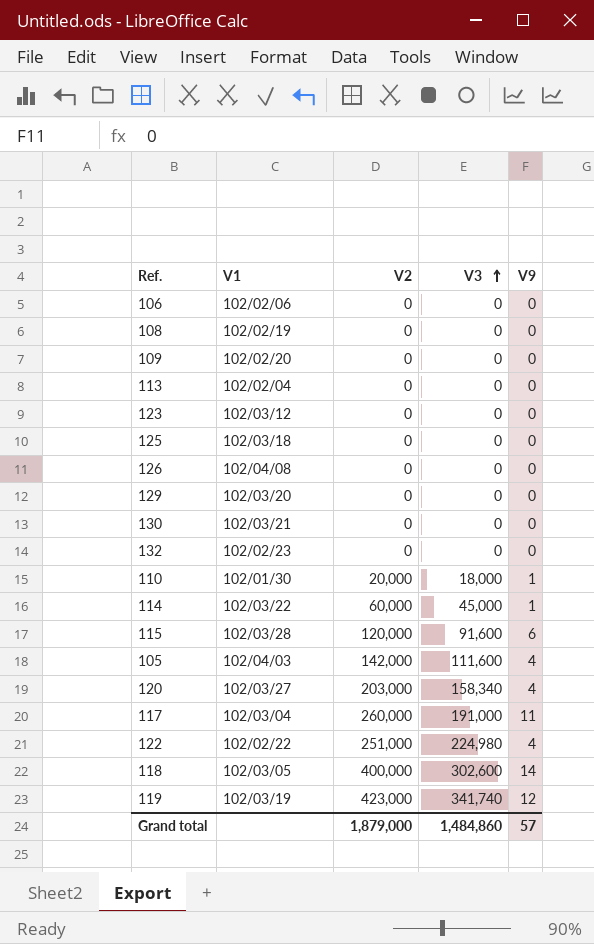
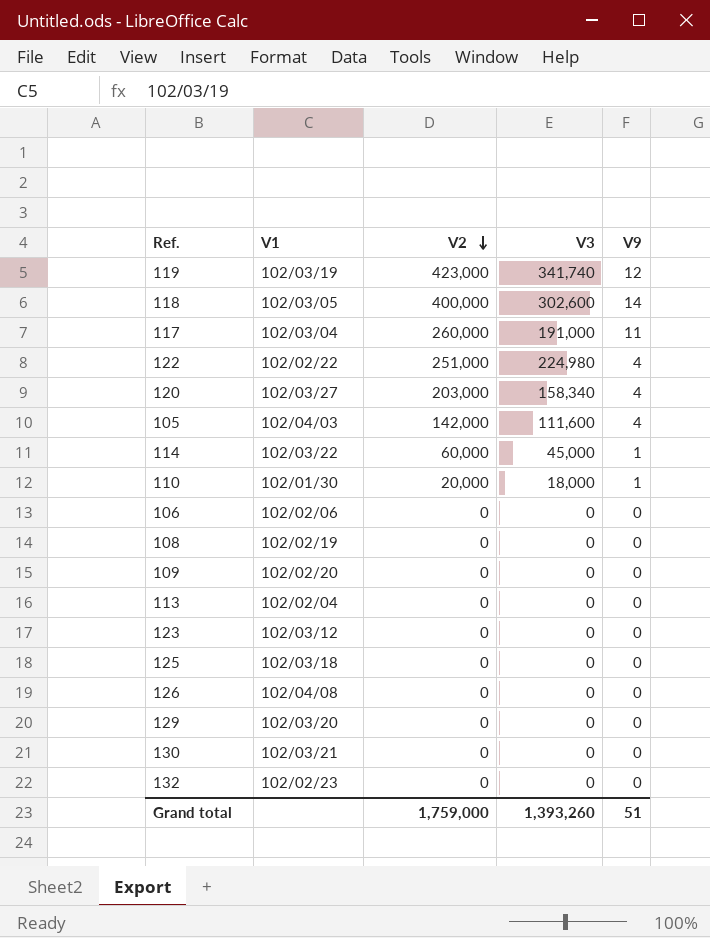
row order: V3 ascending -> V2 descending
row 115: 102/03/28 | 120,000 | 91,600 | 6 -> none
Grand total | V2: 1,879,000 -> 1,759,000
Grand total | V3: 1,484,860 -> 1,393,260
Grand total | V9: 57 -> 51

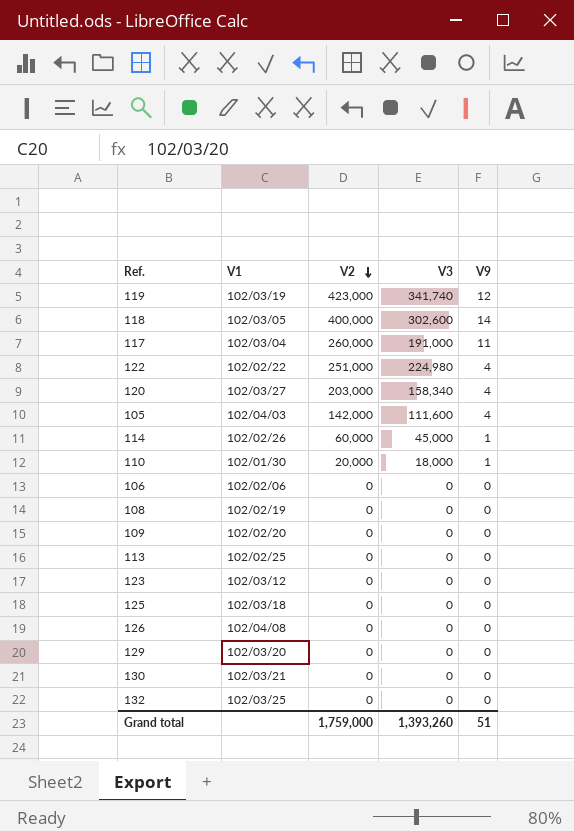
114 | V1: 102/03/22 -> 102/02/26
113 | V1: 102/02/04 -> 102/02/25
132 | V1: 102/02/23 -> 102/03/25

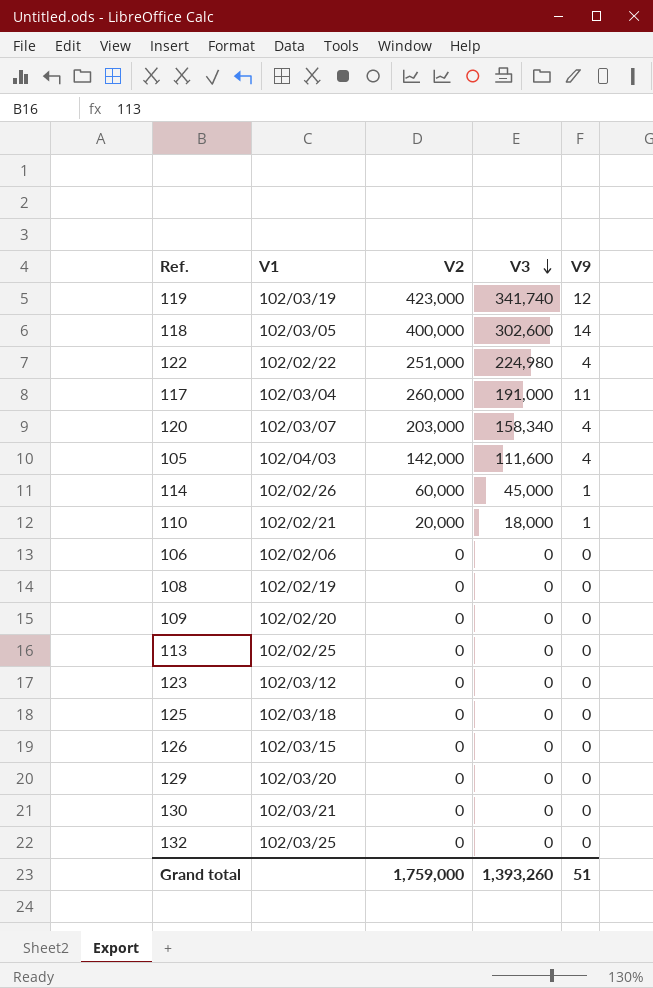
row order: V2 descending -> V3 descending
120 | V1: 102/03/27 -> 102/03/07
110 | V1: 102/01/30 -> 102/02/21
126 | V1: 102/04/08 -> 102/03/15

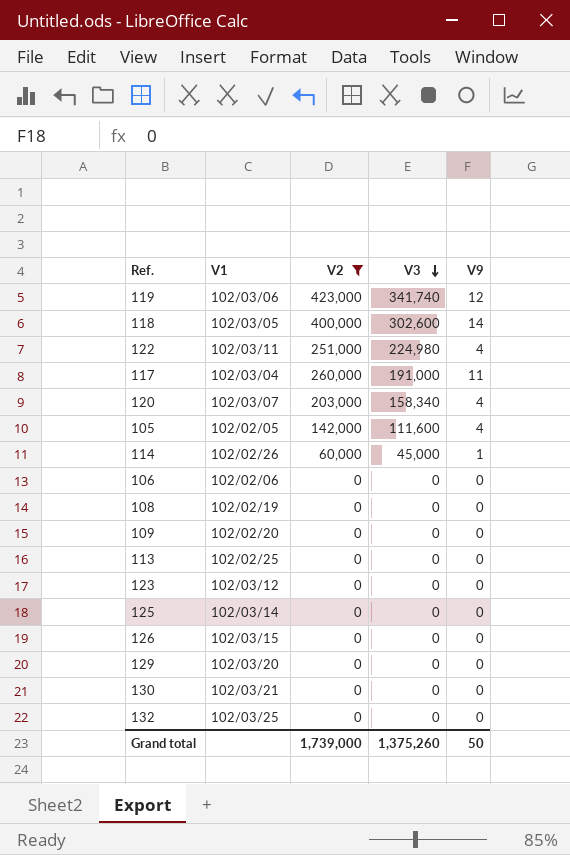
filter: none -> V2 != 20,000
119 | V1: 102/03/19 -> 102/03/06
122 | V1: 102/02/22 -> 102/03/11
105 | V1: 102/04/03 -> 102/02/05
125 | V1: 102/03/18 -> 102/03/14
Grand total | V2: 1,759,000 -> 1,739,000
Grand total | V3: 1,393,260 -> 1,375,260
Grand total | V9: 51 -> 50

